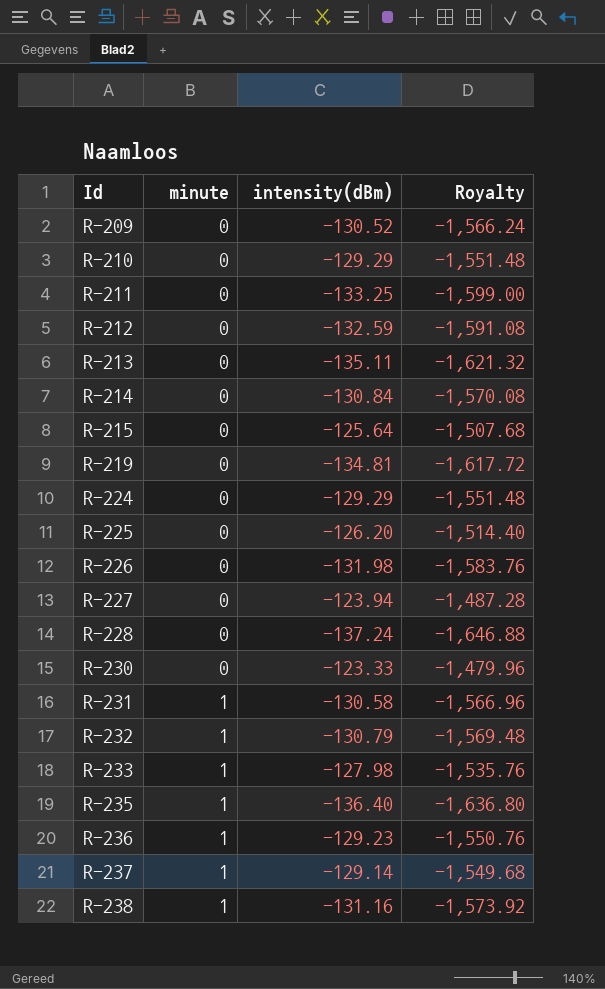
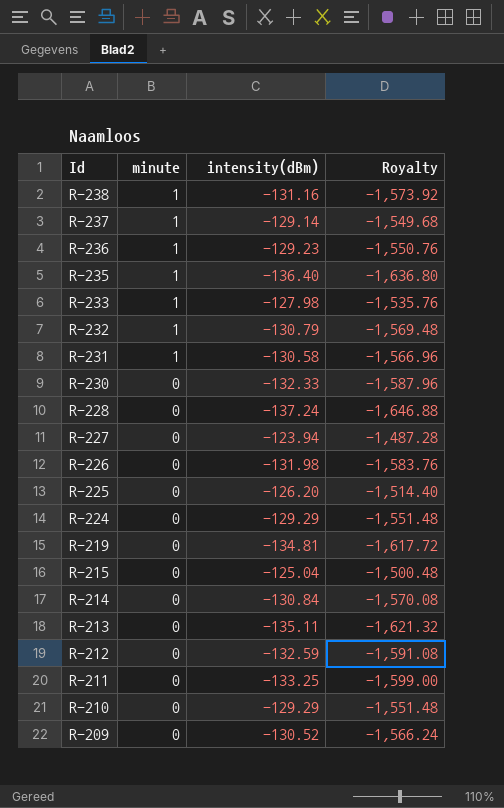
row order: Id ascending -> Id descending
R-230 | intensity(dBm): -123.33 -> -132.33
R-230 | Royalty: -1,479.96 -> -1,587.96
R-215 | intensity(dBm): -125.64 -> -125.04
R-215 | Royalty: -1,507.68 -> -1,500.48

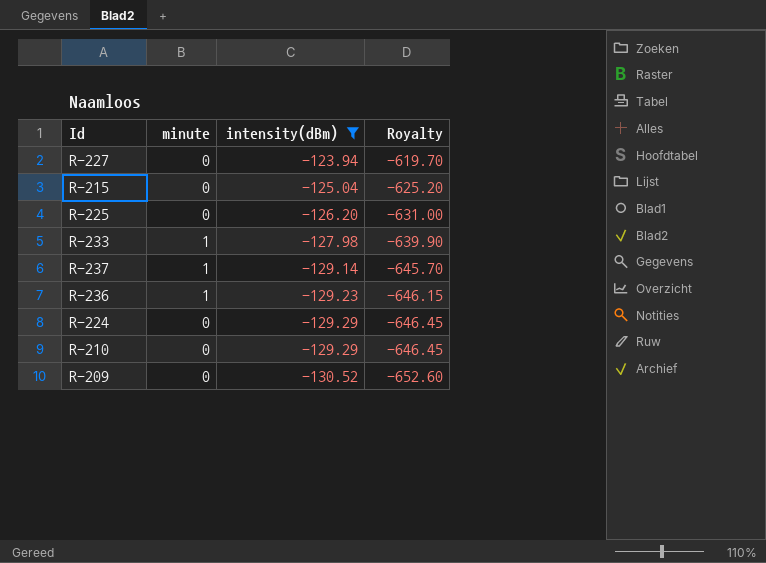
filter: none -> intensity(dBm) >= -130.52
row order: Id descending -> intensity(dBm) descending
column Royalty | formula: [intensity(dBm)] * 12 -> [intensity(dBm)] * 5

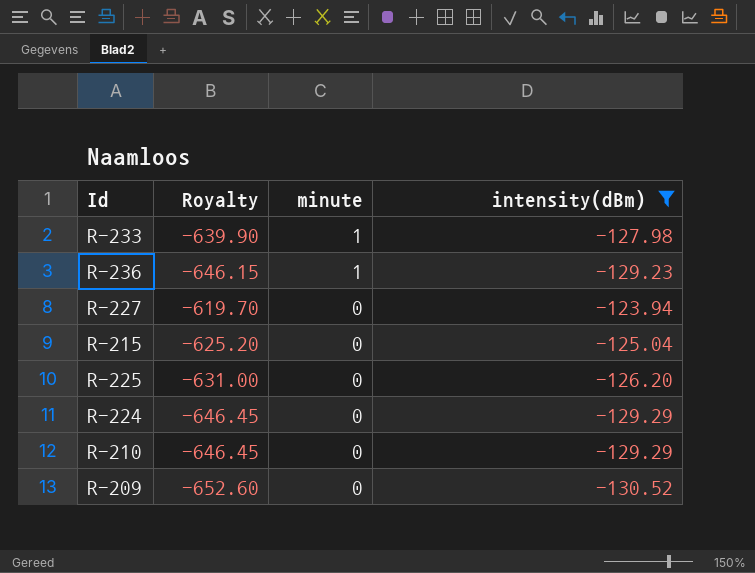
row order: intensity(dBm) descending -> minute descending
column Royalty | position: 4 -> 2
row R-237: 1 | -129.14 | -645.70 -> none

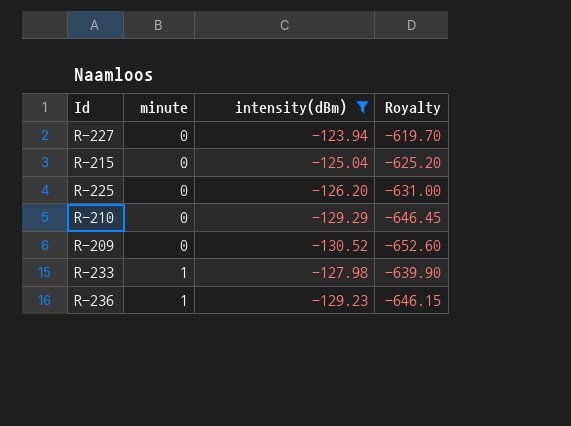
row order: minute descending -> minute ascending
column Royalty | position: 2 -> 4
row R-224: -646.45 | 0 | -129.29 -> none

